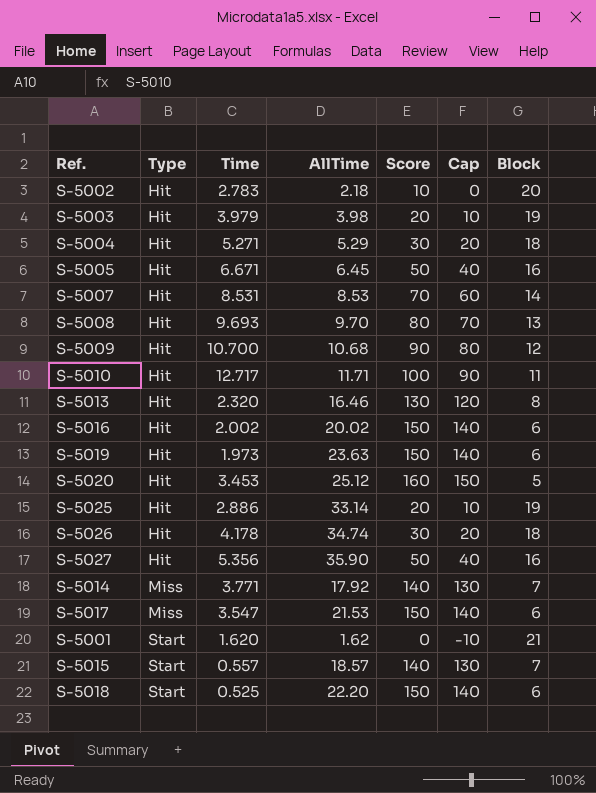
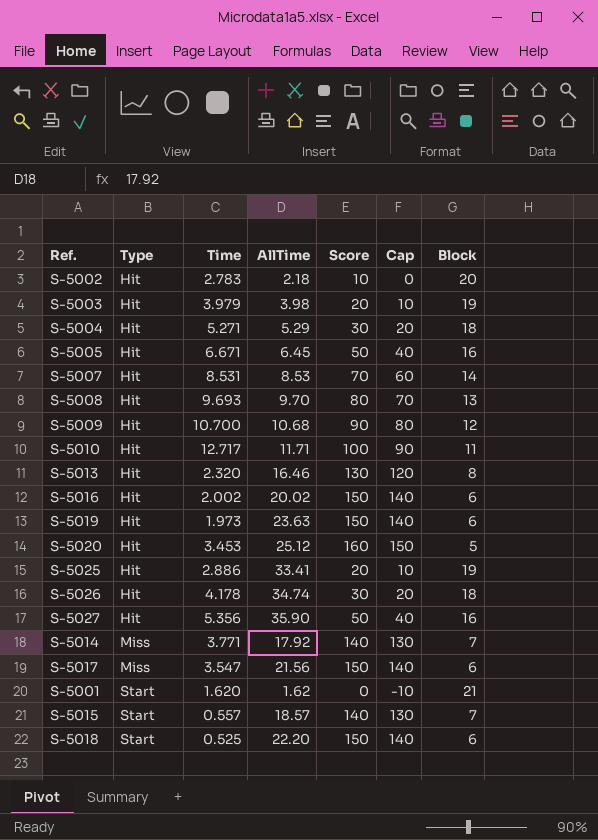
S-5025 | AllTime: 33.14 -> 33.41
S-5017 | AllTime: 21.53 -> 21.56

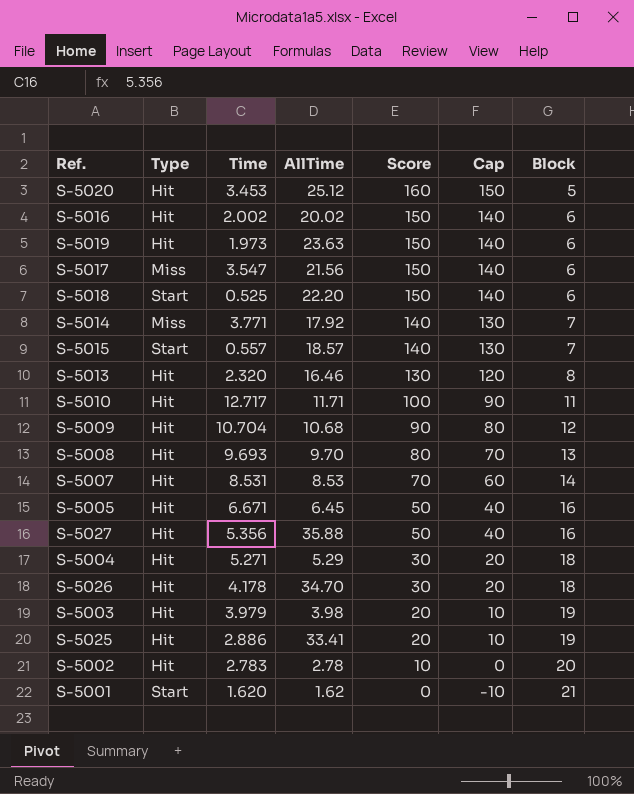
row order: Type ascending -> Score descending
S-5009 | Time: 10.700 -> 10.704
S-5027 | AllTime: 35.90 -> 35.88
S-5026 | AllTime: 34.74 -> 34.70
S-5002 | AllTime: 2.18 -> 2.78

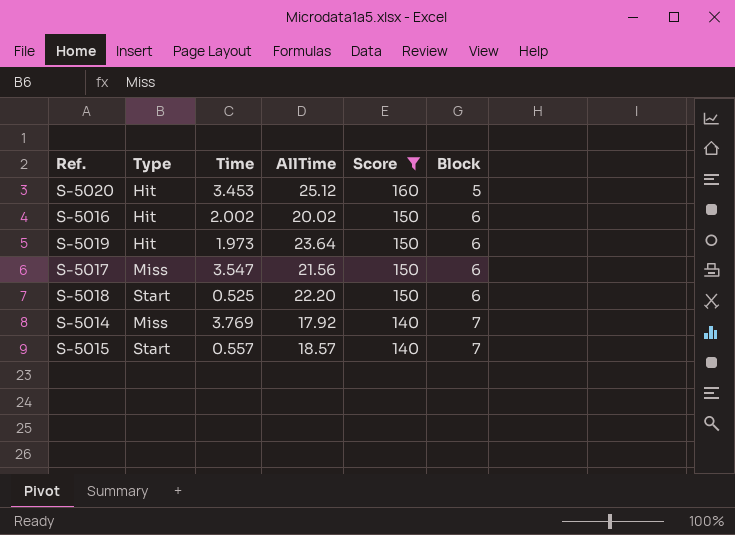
filter: none -> Score >= 140
column Cap | formula: [Score] - 10 -> none
S-5019 | AllTime: 23.63 -> 23.64
S-5014 | Time: 3.771 -> 3.769

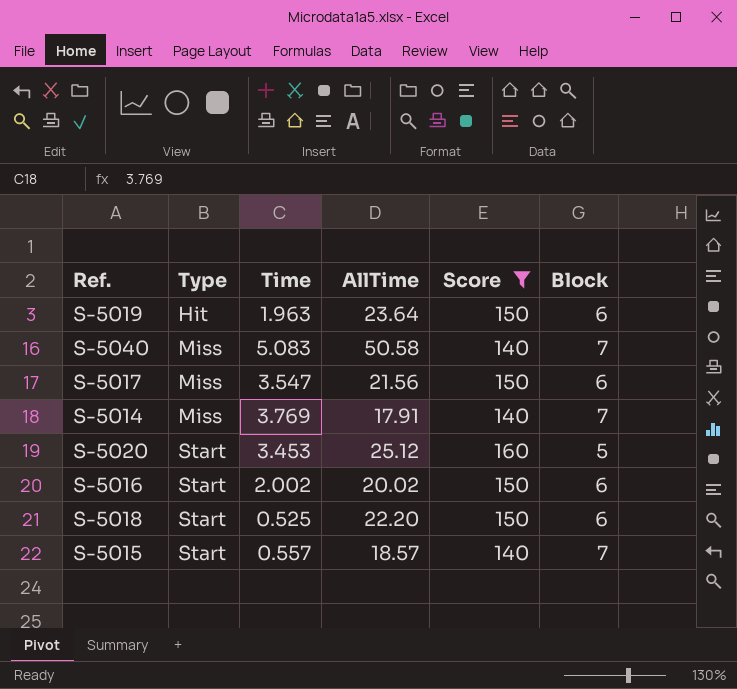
row order: Score descending -> Type ascending
S-5019 | Time: 1.973 -> 1.963
row S-5040: none -> Miss | 5.083 | 50.58 | 140 | 7
S-5014 | AllTime: 17.92 -> 17.91
S-5020 | Type: Hit -> Start
S-5016 | Type: Hit -> Start

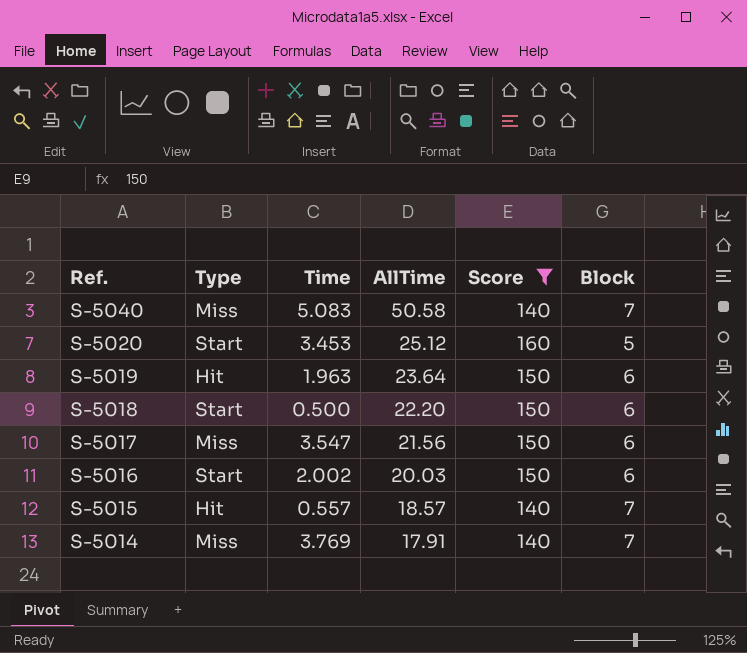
row order: Type ascending -> Ref. descending
S-5018 | Time: 0.525 -> 0.500
S-5016 | AllTime: 20.02 -> 20.03
S-5015 | Type: Start -> Hit

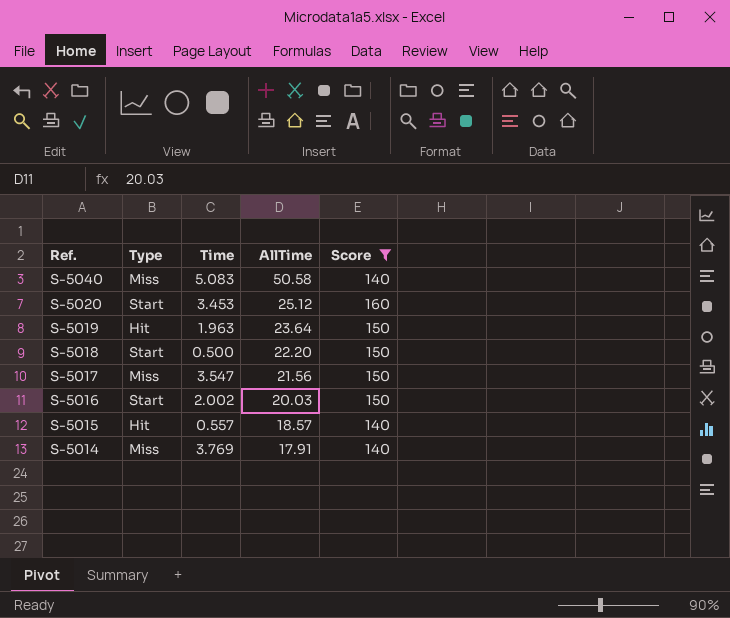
column Block | position: 6 -> none

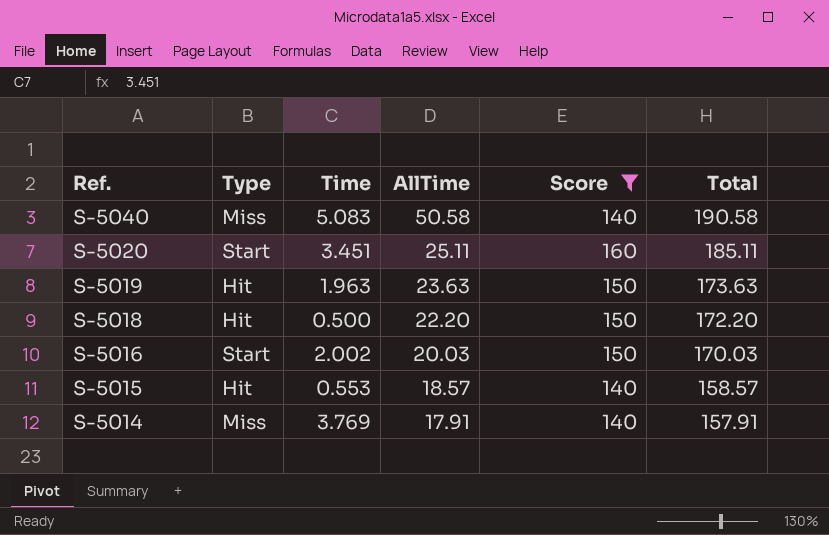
column Total | formula: none -> [AllTime] + [Score]
row S-5017: Miss | 3.547 | 21.56 | 150 -> none
S-5020 | Time: 3.453 -> 3.451
S-5020 | AllTime: 25.12 -> 25.11
S-5019 | AllTime: 23.64 -> 23.63
S-5018 | Type: Start -> Hit
S-5015 | Time: 0.557 -> 0.553

